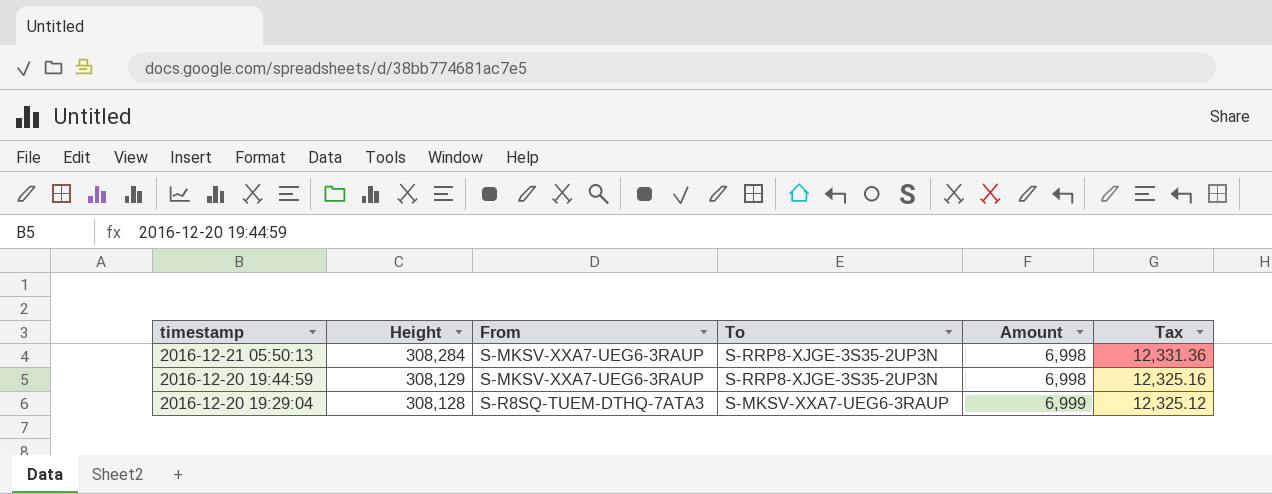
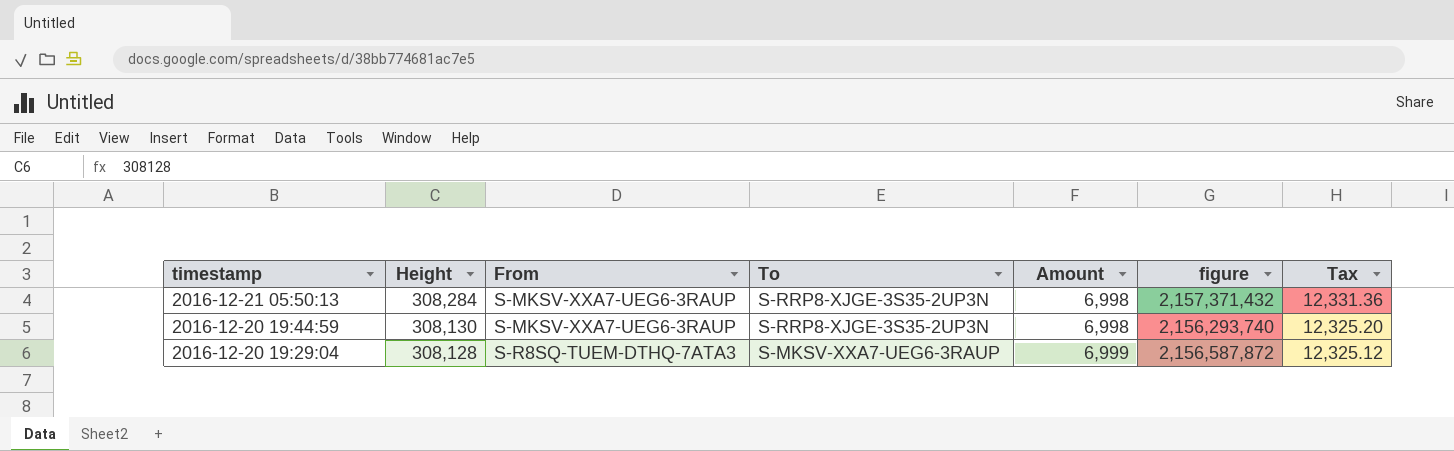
column figure | formula: none -> [Height] * [Amount]
2016-12-20 19:44:59 | Height: 308,129 -> 308,130
2016-12-20 19:44:59 | Tax: 12,325.16 -> 12,325.20

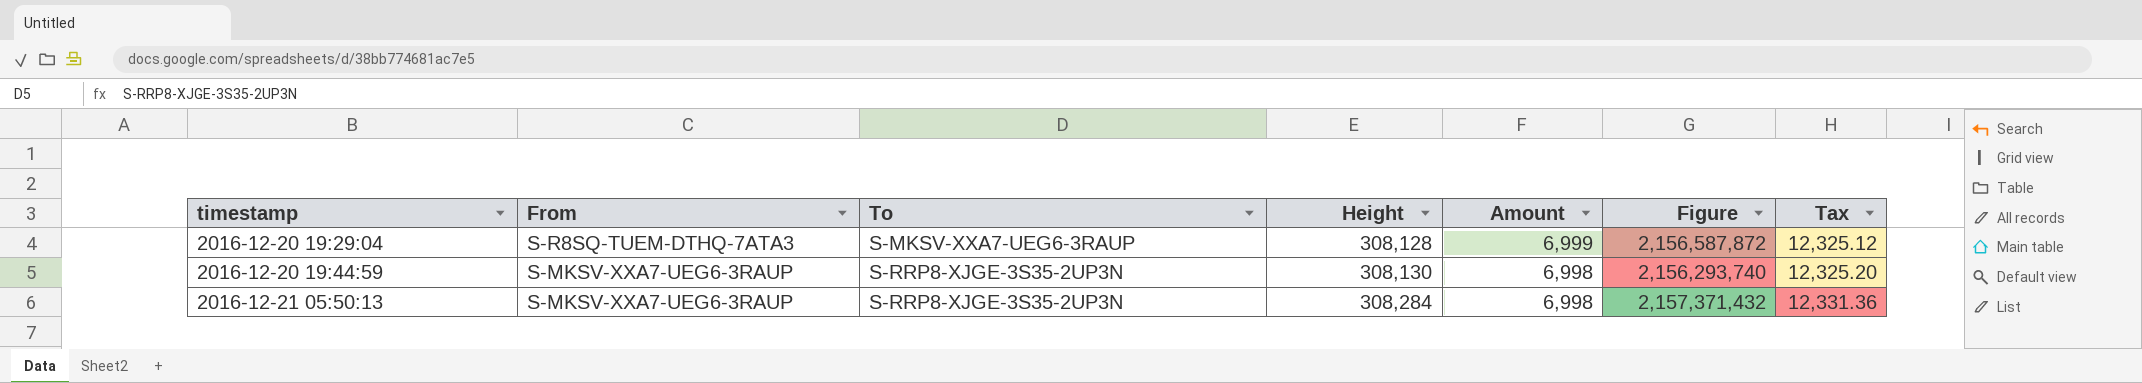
row order: timestamp descending -> timestamp ascending
column Height | position: 2 -> 4
column name: figure -> Figure

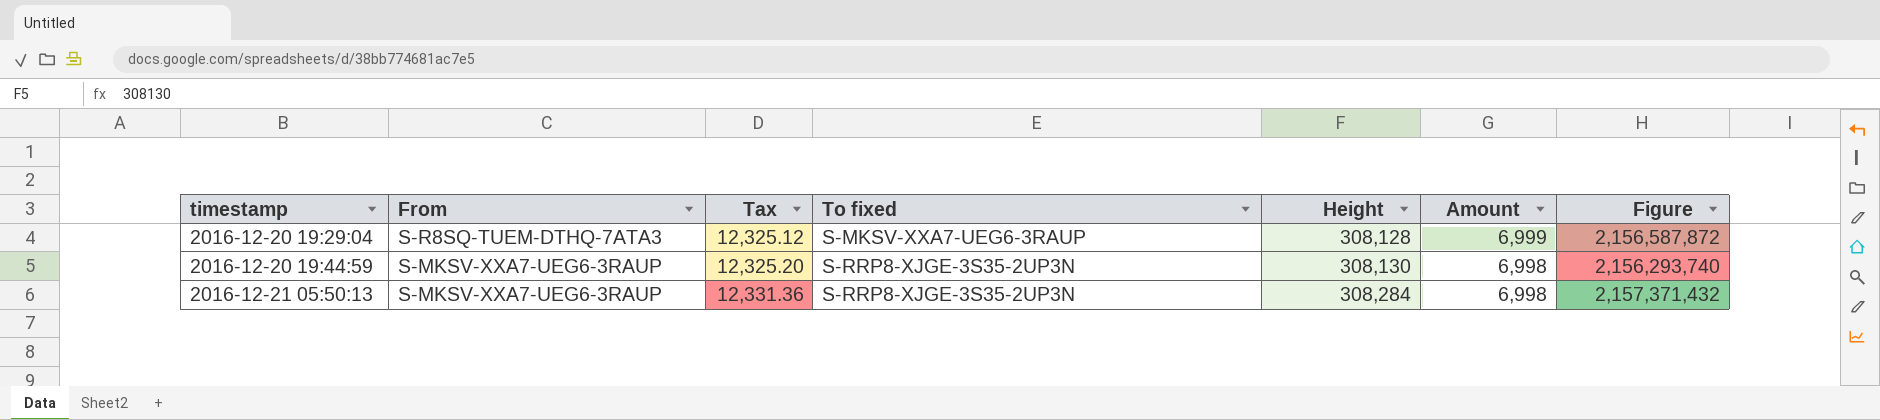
column Tax | position: 7 -> 3
column name: To -> To fixed

